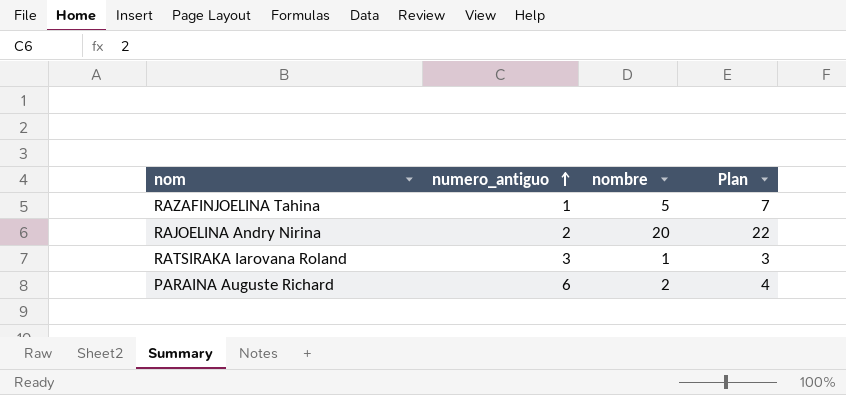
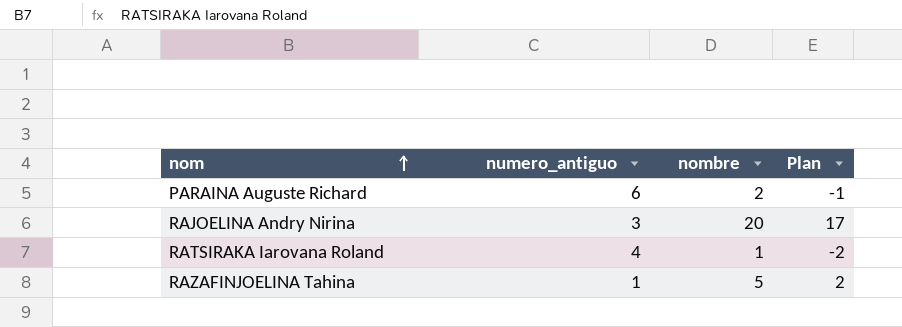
row order: numero_antiguo ascending -> nom ascending
column Plan | formula: [nombre] + 2 -> [nombre] - 3
RAJOELINA Andry Nirina | numero_antiguo: 2 -> 3
RATSIRAKA Iarovana Roland | numero_antiguo: 3 -> 4

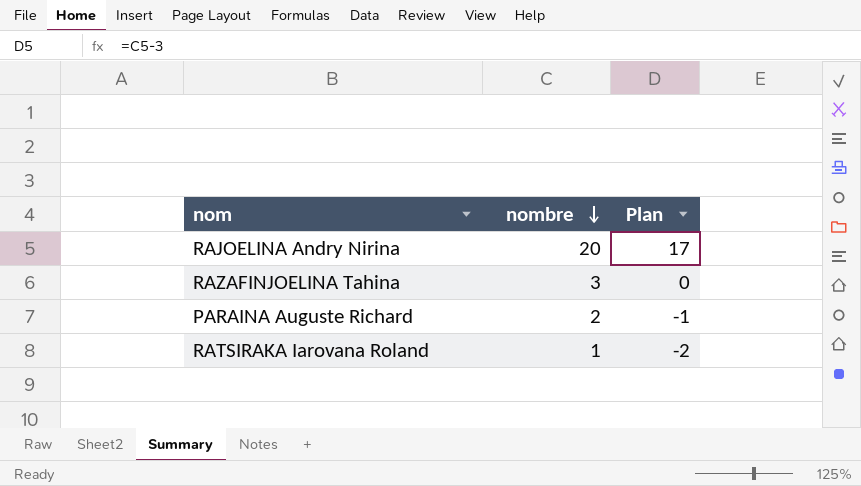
row order: nom ascending -> nombre descending
column numero_antiguo | position: 2 -> none
RAZAFINJOELINA Tahina | nombre: 5 -> 3
RAZAFINJOELINA Tahina | Plan: 2 -> 0

